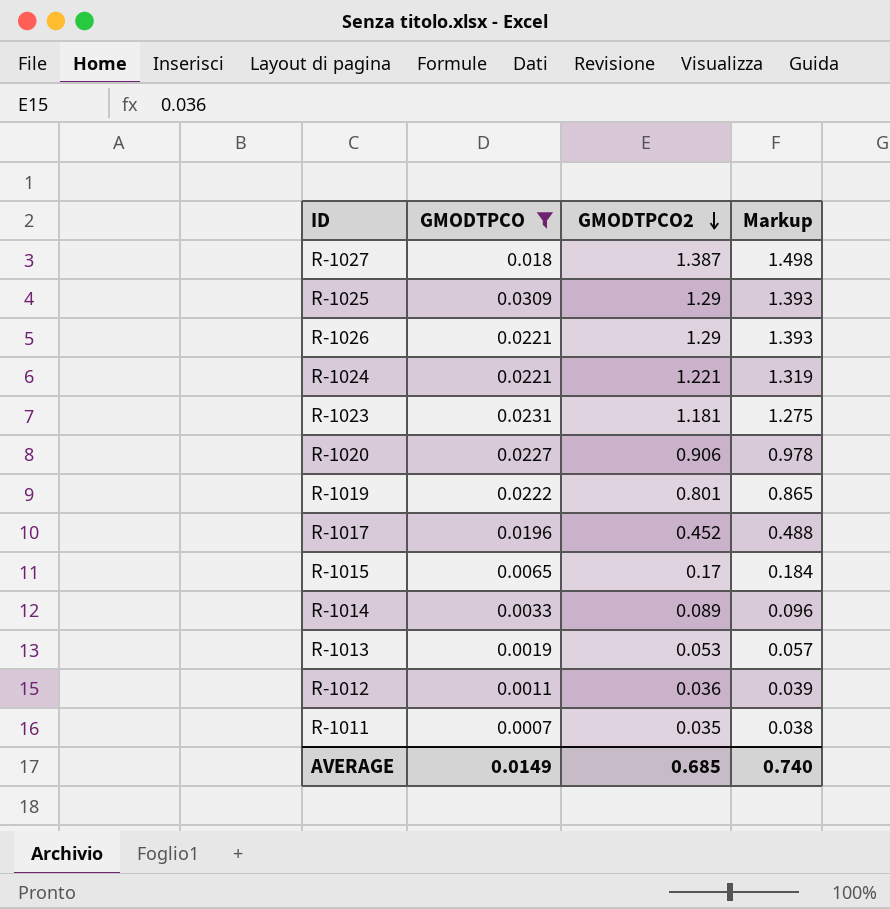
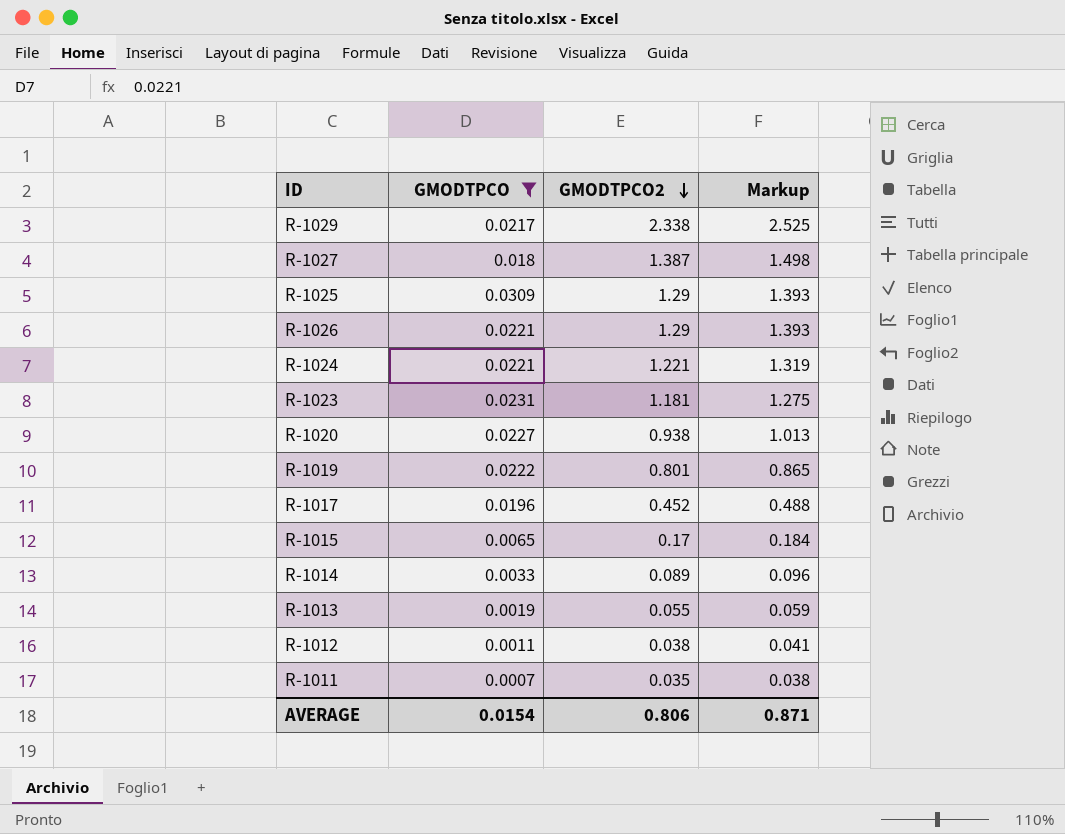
row R-1029: none -> 0.0217 | 2.338 | 2.525
R-1020 | GMODTPCO2: 0.906 -> 0.938
R-1020 | Markup: 0.978 -> 1.013
R-1013 | GMODTPCO2: 0.053 -> 0.055
R-1013 | Markup: 0.057 -> 0.059
R-1012 | GMODTPCO2: 0.036 -> 0.038
R-1012 | Markup: 0.039 -> 0.041
AVERAGE | GMODTPCO: 0.0149 -> 0.0154
AVERAGE | GMODTPCO2: 0.685 -> 0.806
AVERAGE | Markup: 0.740 -> 0.871

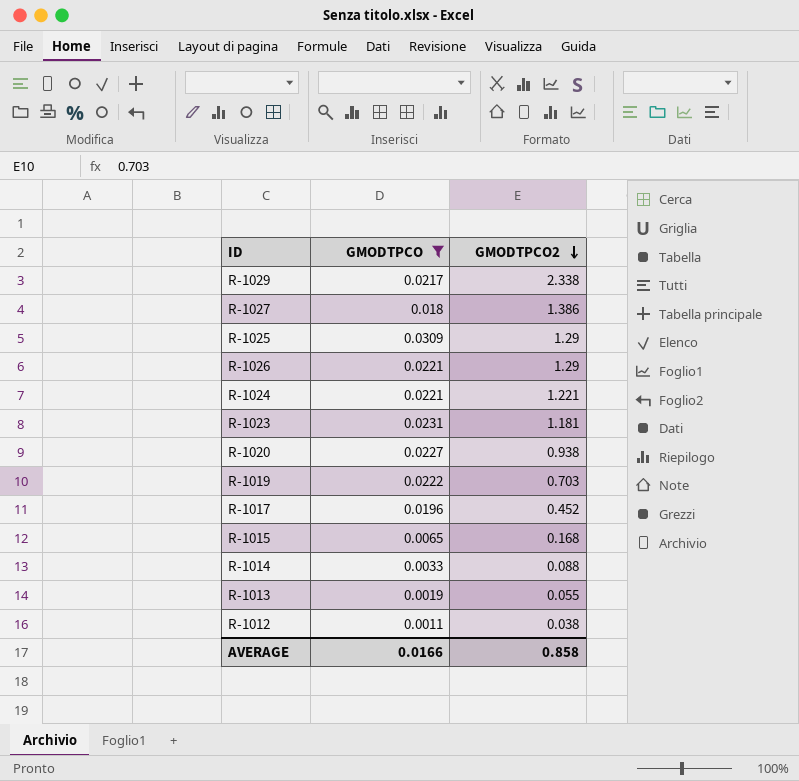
column Markup | formula: [GMODTPCO2] * 1.08 -> none
row R-1011: 0.0007 | 0.035 | 0.038 -> none
R-1027 | GMODTPCO2: 1.387 -> 1.386
R-1019 | GMODTPCO2: 0.801 -> 0.703
R-1015 | GMODTPCO2: 0.17 -> 0.168
R-1014 | GMODTPCO2: 0.089 -> 0.088
AVERAGE | GMODTPCO: 0.0154 -> 0.0166
AVERAGE | GMODTPCO2: 0.806 -> 0.858

